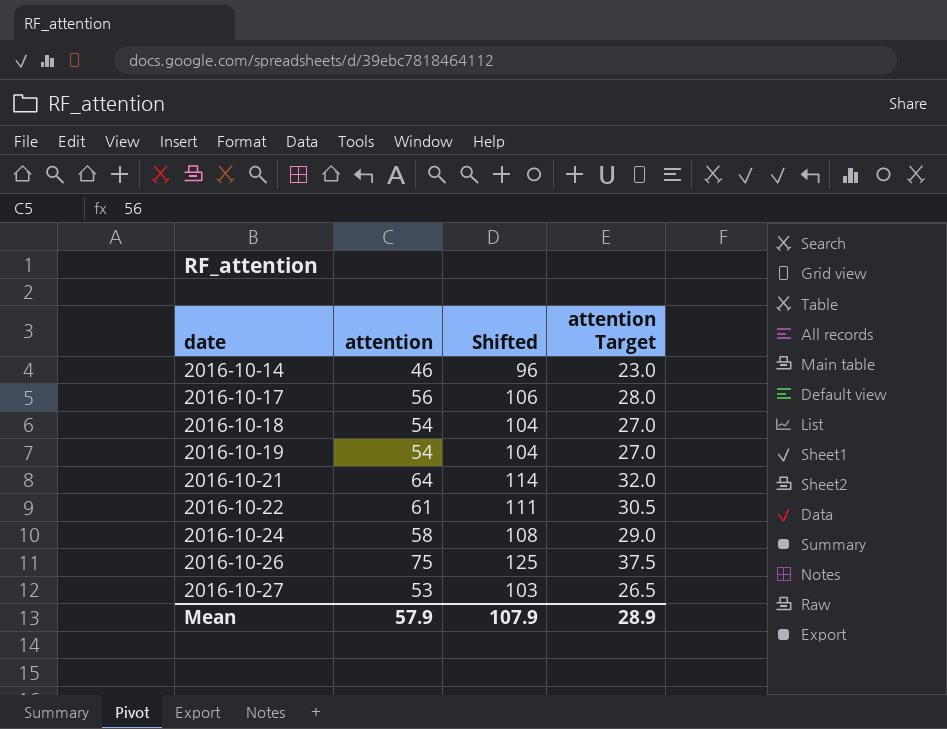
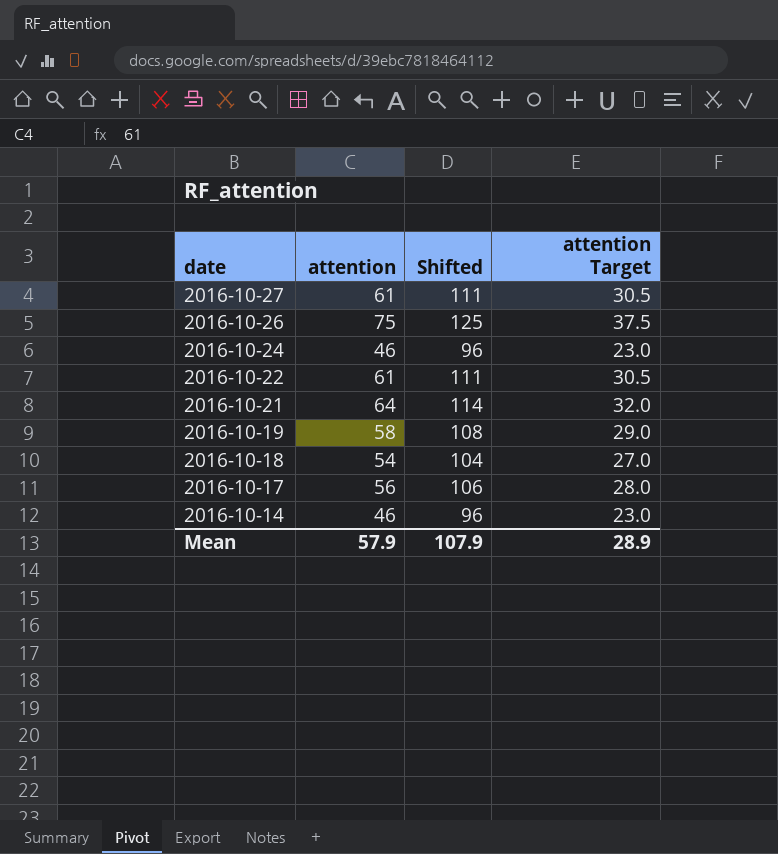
row order: date ascending -> date descending
2016-10-27 | attention: 53 -> 61
2016-10-27 | Shifted: 103 -> 111
2016-10-27 | attention Target: 26.5 -> 30.5
2016-10-24 | attention: 58 -> 46
2016-10-24 | Shifted: 108 -> 96
2016-10-24 | attention Target: 29.0 -> 23.0
2016-10-19 | attention: 54 -> 58
2016-10-19 | Shifted: 104 -> 108
2016-10-19 | attention Target: 27.0 -> 29.0

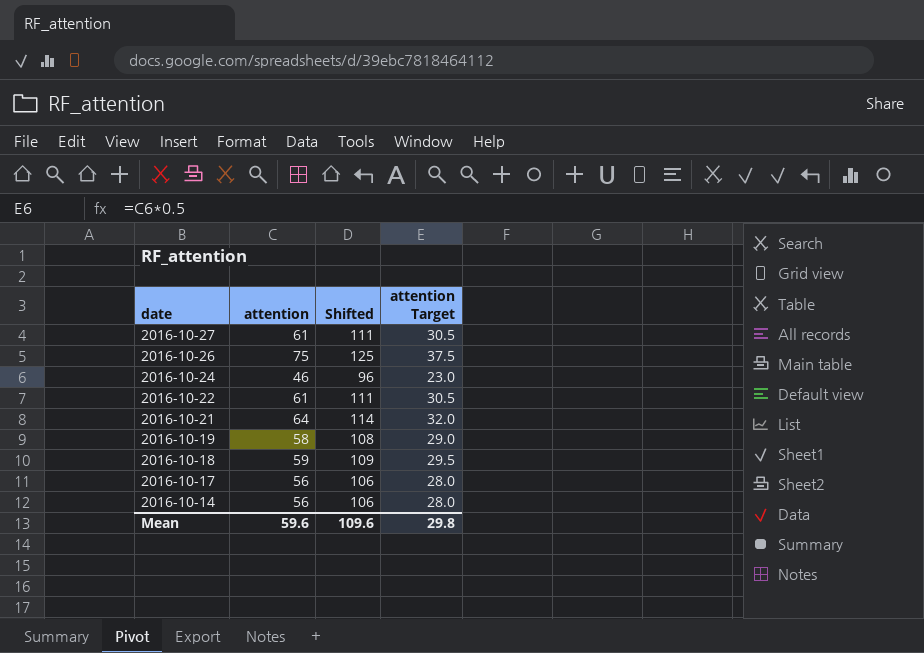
2016-10-18 | attention: 54 -> 59
2016-10-18 | Shifted: 104 -> 109
2016-10-18 | attention Target: 27.0 -> 29.5
2016-10-14 | attention: 46 -> 56
2016-10-14 | Shifted: 96 -> 106
2016-10-14 | attention Target: 23.0 -> 28.0
Mean | attention: 57.9 -> 59.6
Mean | Shifted: 107.9 -> 109.6
Mean | attention Target: 28.9 -> 29.8

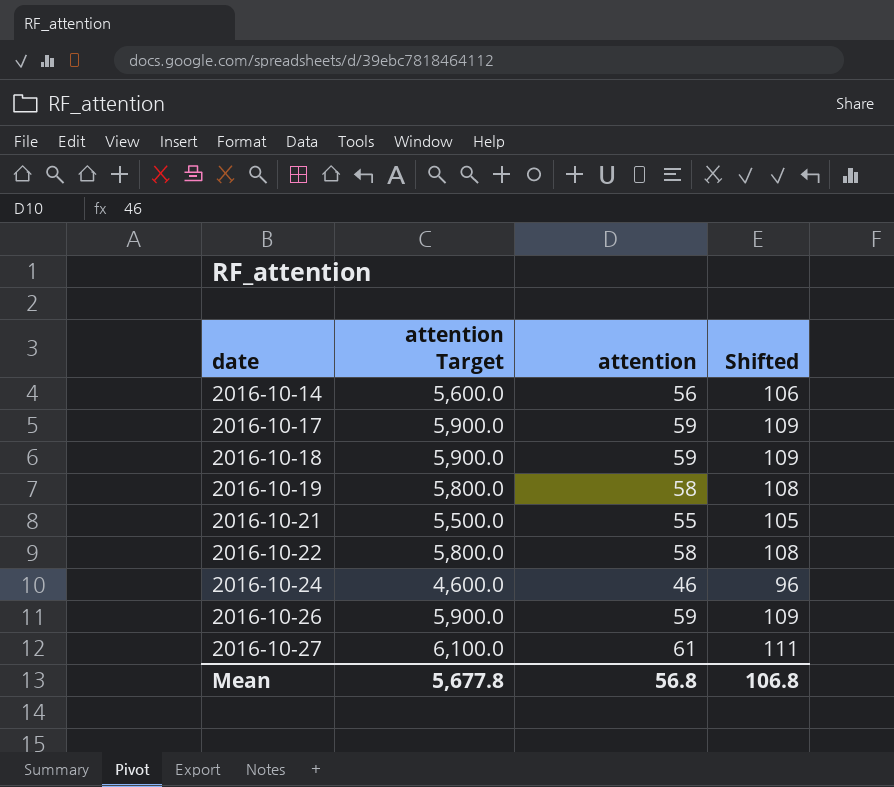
row order: date descending -> date ascending
column attention Target | formula: [attention] * 0.5 -> [attention] * 100
column attention Target | position: 4 -> 2
2016-10-17 | attention: 56 -> 59
2016-10-17 | Shifted: 106 -> 109
2016-10-21 | attention: 64 -> 55
2016-10-21 | Shifted: 114 -> 105
2016-10-22 | attention: 61 -> 58
2016-10-22 | Shifted: 111 -> 108
2016-10-26 | attention: 75 -> 59
2016-10-26 | Shifted: 125 -> 109
Mean | attention Target: 29.8 -> 5,677.8
Mean | attention: 59.6 -> 56.8
Mean | Shifted: 109.6 -> 106.8

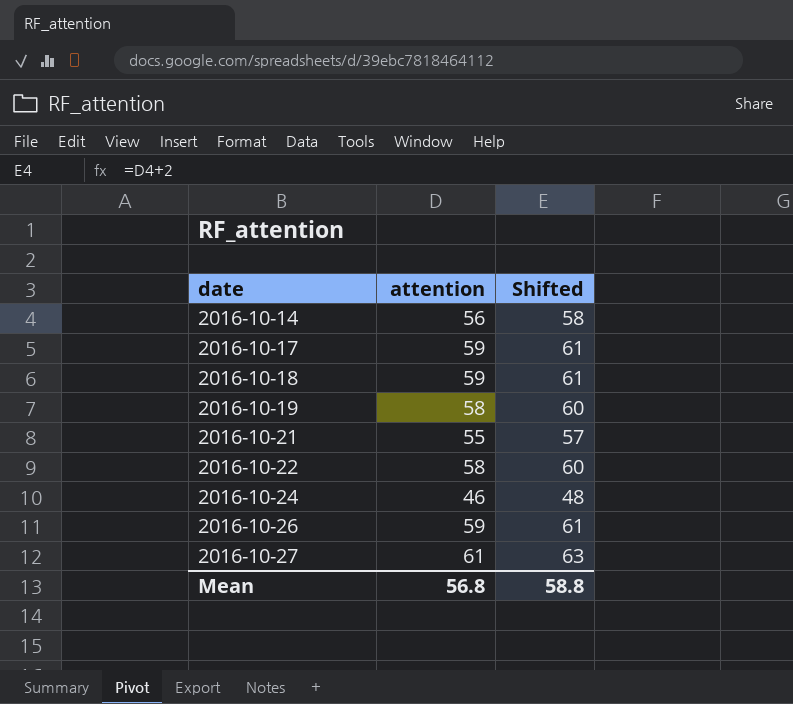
column attention Target | formula: [attention] * 100 -> none
column Shifted | formula: [attention] + 50 -> [attention] + 2
Mean | Shifted: 106.8 -> 58.8

